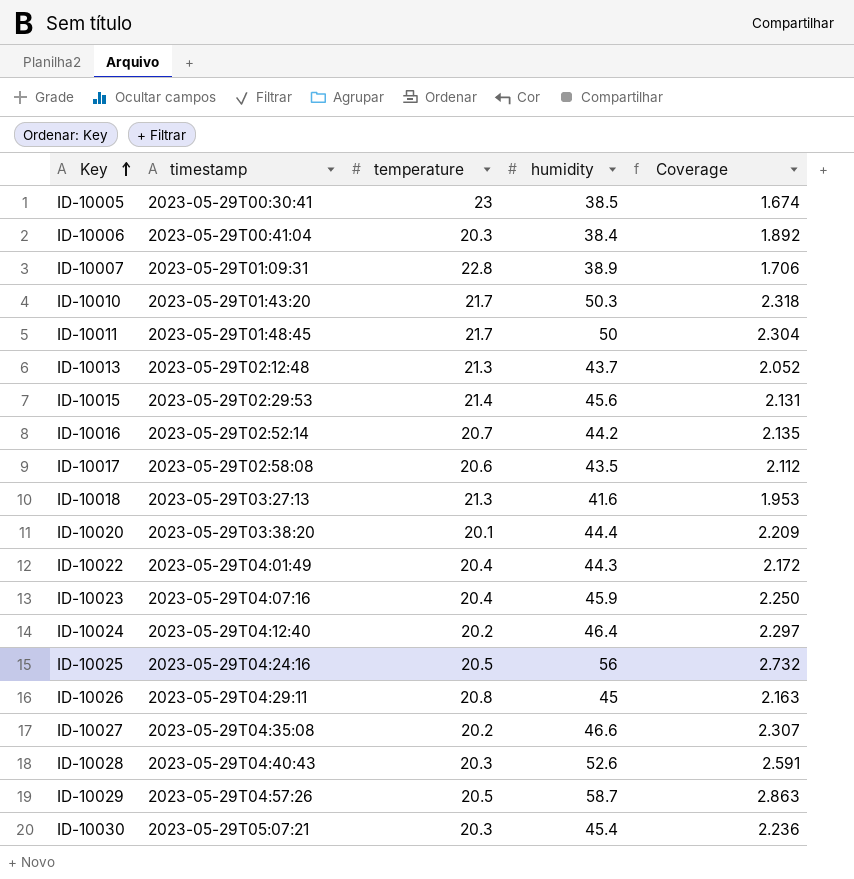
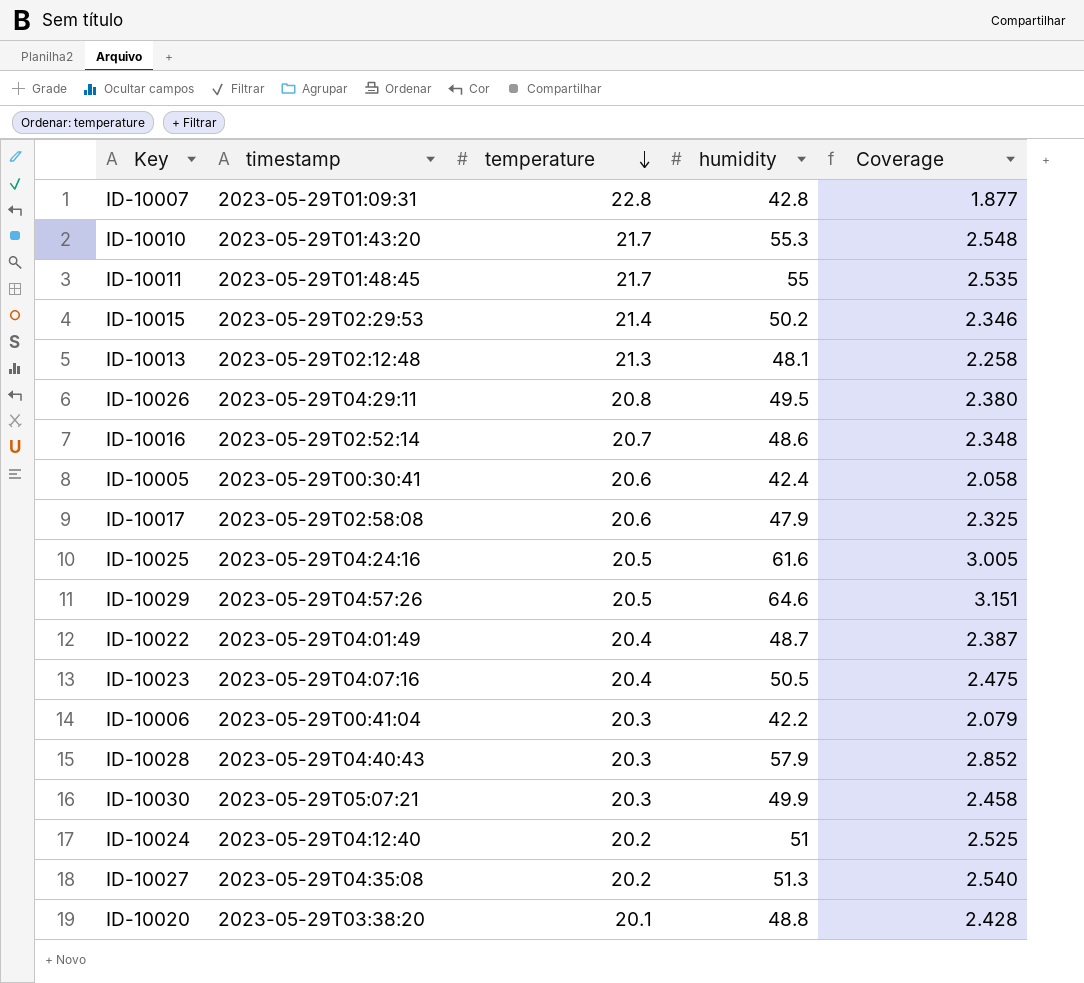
row order: Key ascending -> temperature descending
row ID-10018: 2023-05-29T03:27:13 | 21.3 | 41.6 | 1.953 -> none
ID-10007 | humidity: 38.9 -> 42.8
ID-10007 | Coverage: 1.706 -> 1.877
ID-10010 | humidity: 50.3 -> 55.3
ID-10010 | Coverage: 2.318 -> 2.548
ID-10011 | humidity: 50 -> 55
ID-10011 | Coverage: 2.304 -> 2.535
ID-10015 | humidity: 45.6 -> 50.2
ID-10015 | Coverage: 2.131 -> 2.346
ID-10013 | humidity: 43.7 -> 48.1
ID-10013 | Coverage: 2.052 -> 2.258
ID-10026 | humidity: 45 -> 49.5
ID-10026 | Coverage: 2.163 -> 2.380
ID-10016 | humidity: 44.2 -> 48.6
ID-10016 | Coverage: 2.135 -> 2.348
ID-10005 | temperature: 23 -> 20.6
ID-10005 | humidity: 38.5 -> 42.4
ID-10005 | Coverage: 1.674 -> 2.058
ID-10017 | humidity: 43.5 -> 47.9
ID-10017 | Coverage: 2.112 -> 2.325
ID-10025 | humidity: 56 -> 61.6
ID-10025 | Coverage: 2.732 -> 3.005
ID-10029 | humidity: 58.7 -> 64.6
ID-10029 | Coverage: 2.863 -> 3.151
ID-10022 | humidity: 44.3 -> 48.7
ID-10022 | Coverage: 2.172 -> 2.387
ID-10023 | humidity: 45.9 -> 50.5
ID-10023 | Coverage: 2.250 -> 2.475
ID-10006 | humidity: 38.4 -> 42.2
ID-10006 | Coverage: 1.892 -> 2.079
ID-10028 | humidity: 52.6 -> 57.9
ID-10028 | Coverage: 2.591 -> 2.852
ID-10030 | humidity: 45.4 -> 49.9
ID-10030 | Coverage: 2.236 -> 2.458
ID-10024 | humidity: 46.4 -> 51
ID-10024 | Coverage: 2.297 -> 2.525
ID-10027 | humidity: 46.6 -> 51.3
ID-10027 | Coverage: 2.307 -> 2.540
ID-10020 | humidity: 44.4 -> 48.8
ID-10020 | Coverage: 2.209 -> 2.428

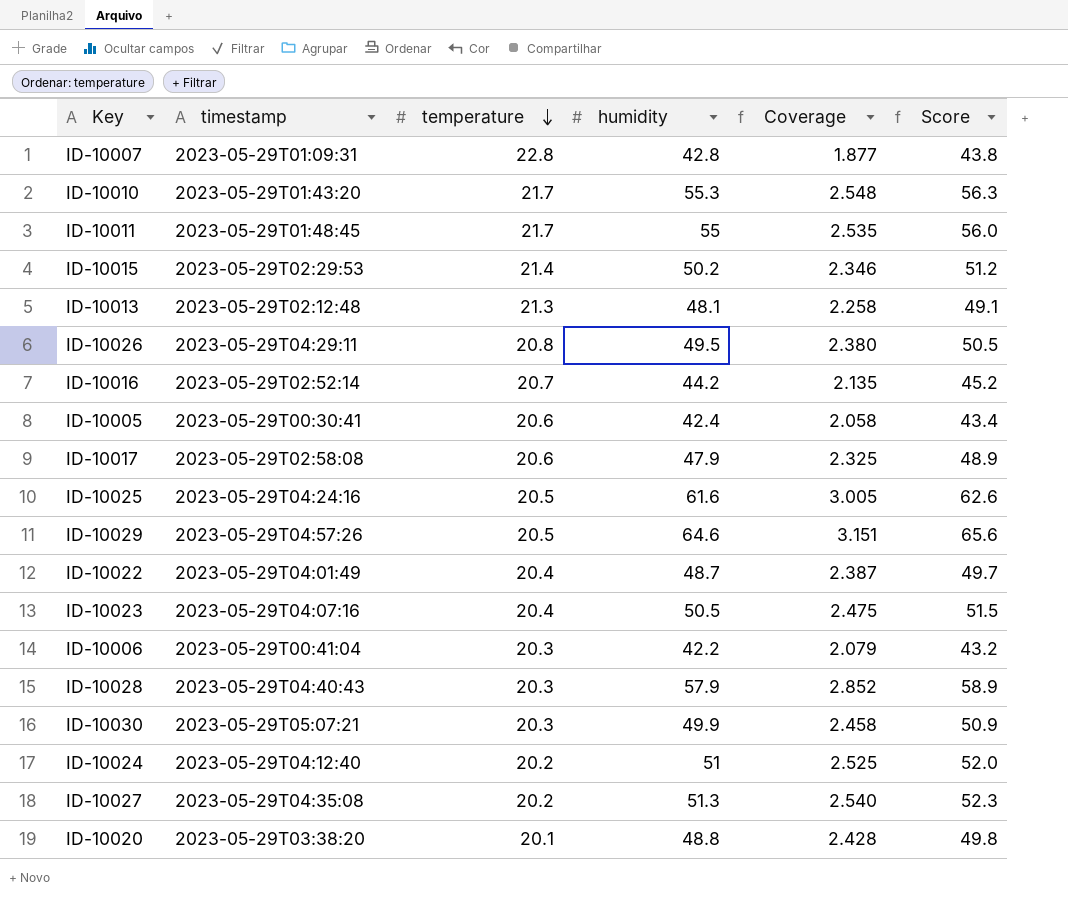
column Score | formula: none -> [humidity] + 1
ID-10016 | humidity: 48.6 -> 44.2
ID-10016 | Coverage: 2.348 -> 2.135

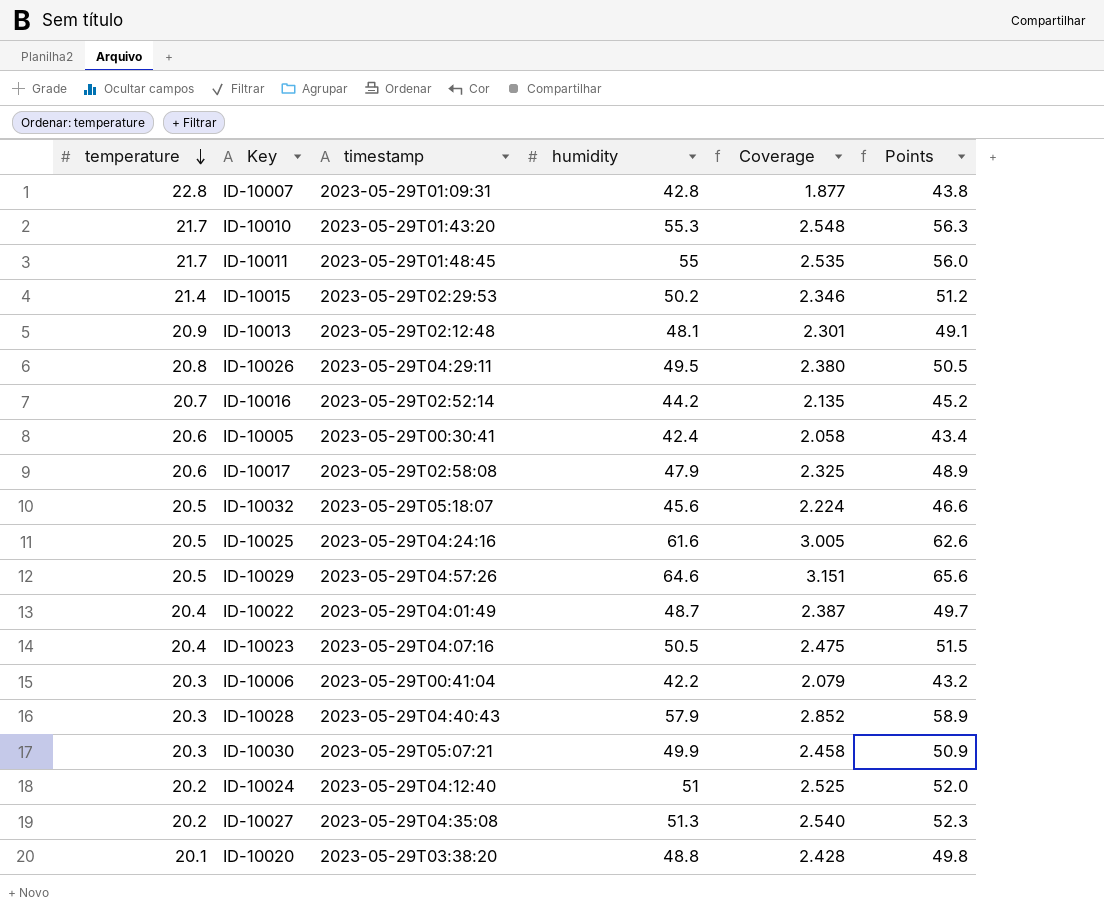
column temperature | position: 3 -> 1
column name: Score -> Points
ID-10013 | temperature: 21.3 -> 20.9
ID-10013 | Coverage: 2.258 -> 2.301
row ID-10032: none -> 20.5 | 2023-05-29T05:18:07 | 45.6 | 2.224 | 46.6

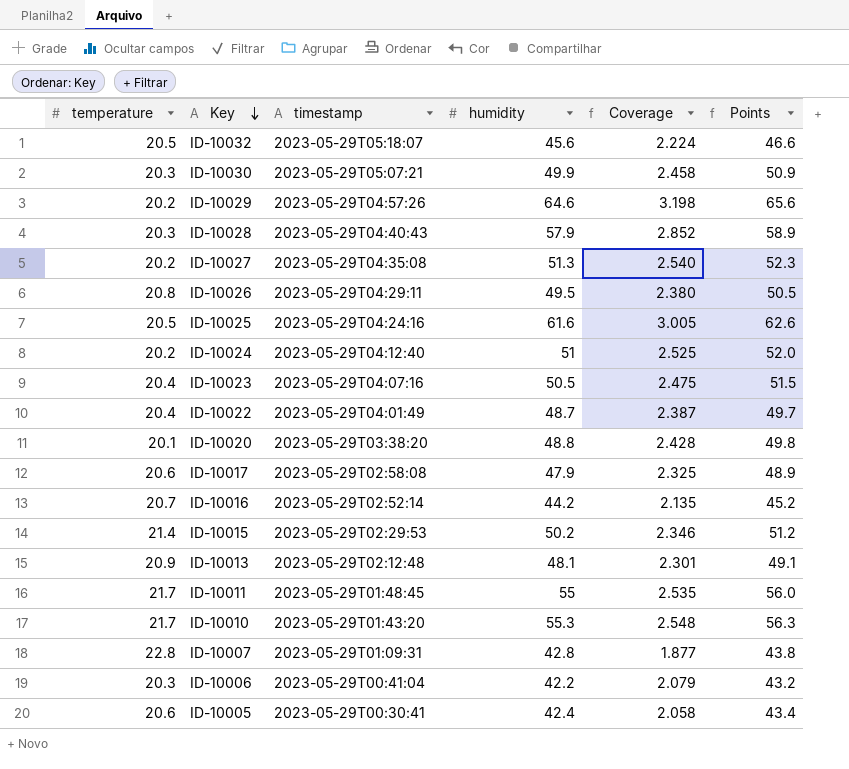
row order: temperature descending -> Key descending
ID-10029 | temperature: 20.5 -> 20.2
ID-10029 | Coverage: 3.151 -> 3.198

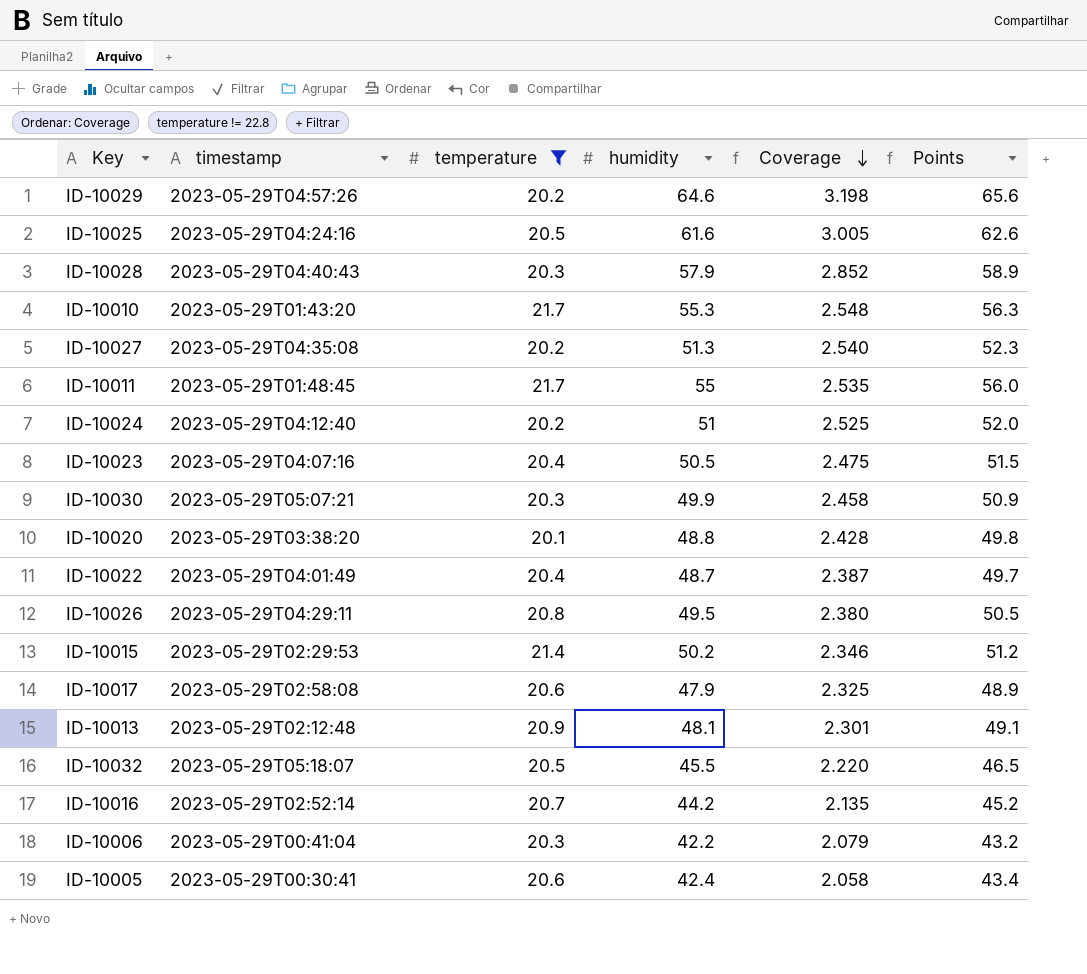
filter: none -> temperature != 22.8
row order: Key descending -> Coverage descending
column temperature | position: 1 -> 3
ID-10032 | humidity: 45.6 -> 45.5
ID-10032 | Coverage: 2.224 -> 2.220
ID-10032 | Points: 46.6 -> 46.5

